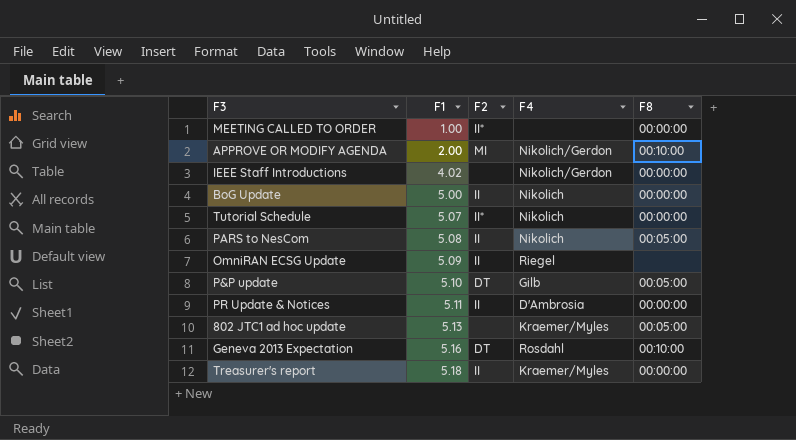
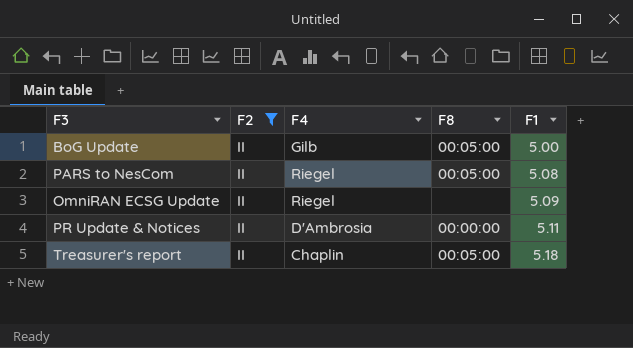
filter: none -> F2 = II
column F1 | position: 2 -> 5
BoG Update | F4: Nikolich -> Gilb
BoG Update | F8: 00:00:00 -> 00:05:00
PARS to NesCom | F4: Nikolich -> Riegel
Treasurer's report | F4: Kraemer/Myles -> Chaplin
Treasurer's report | F8: 00:00:00 -> 00:05:00

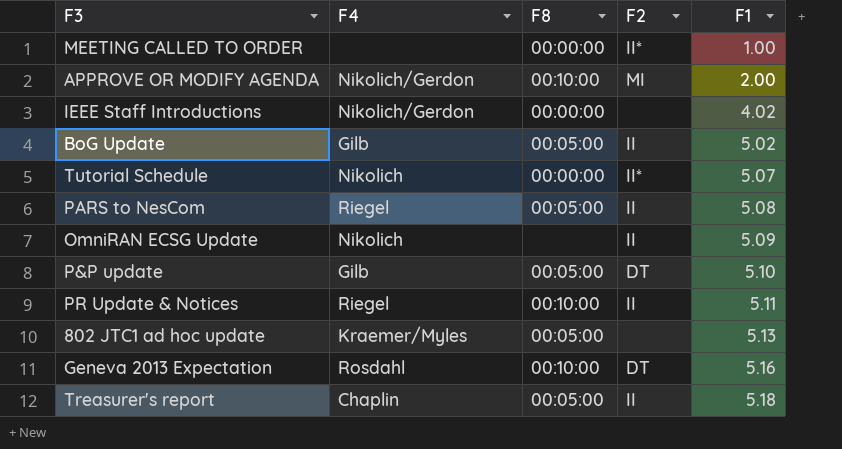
filter: F2 = II -> none
column F2 | position: 2 -> 4
BoG Update | F1: 5.00 -> 5.02
OmniRAN ECSG Update | F4: Riegel -> Nikolich
PR Update & Notices | F4: D'Ambrosia -> Riegel
PR Update & Notices | F8: 00:00:00 -> 00:10:00

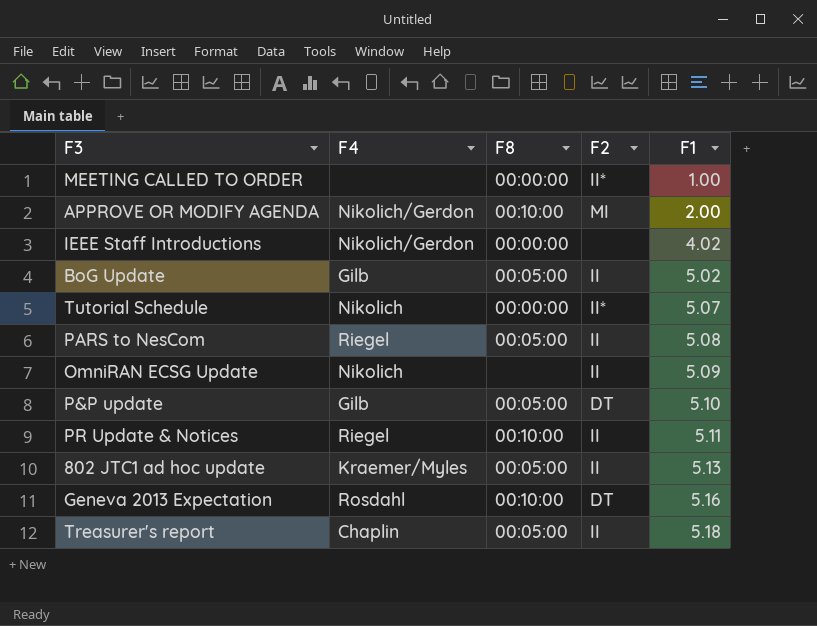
802 JTC1 ad hoc update | F2: none -> II

